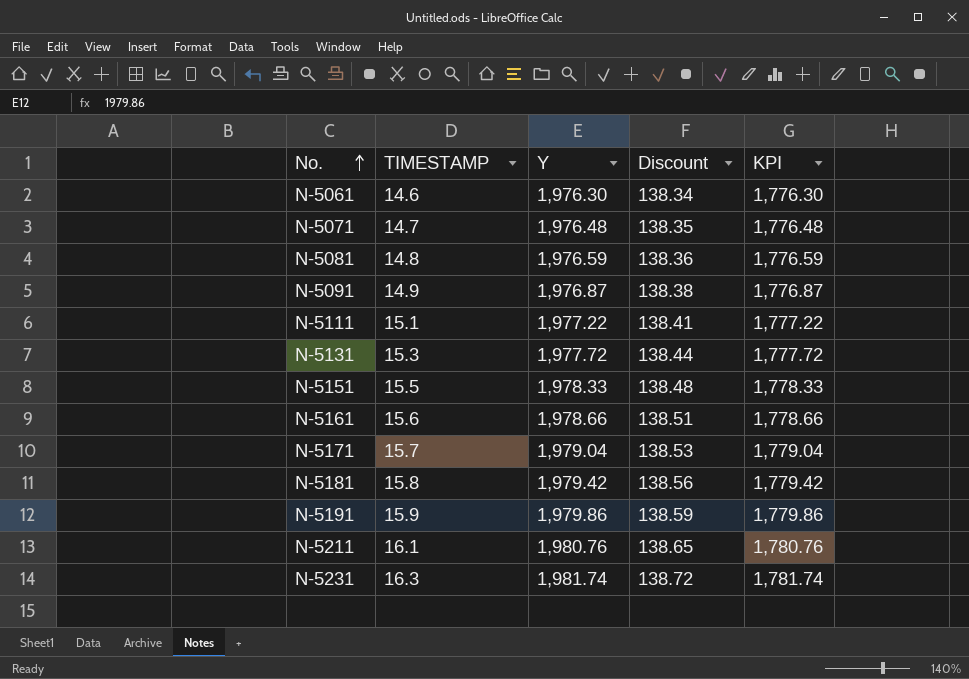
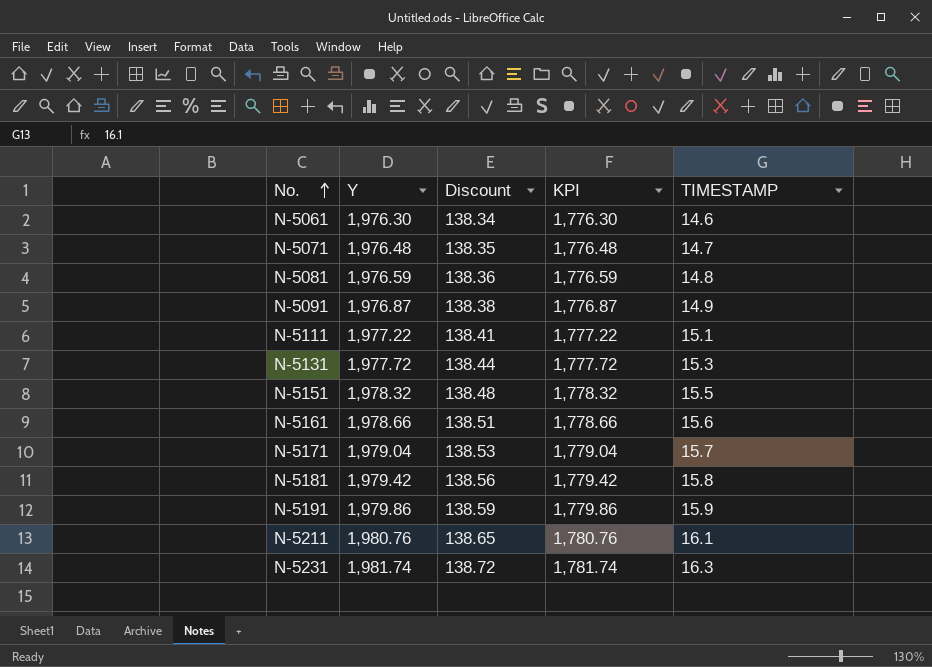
column TIMESTAMP | position: 2 -> 5
N-5151 | Y: 1,978.33 -> 1,978.32
N-5151 | KPI: 1,778.33 -> 1,778.32

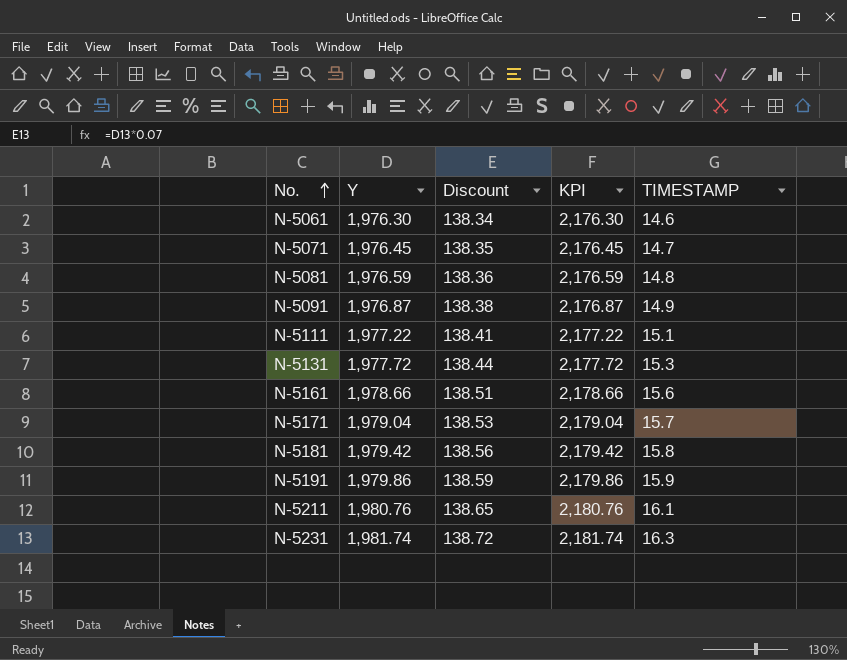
column KPI | formula: [Y] - 200 -> [Y] + 200
row N-5151: 1,978.32 | 138.48 | 1,778.32 | 15.5 -> none
N-5071 | Y: 1,976.48 -> 1,976.45

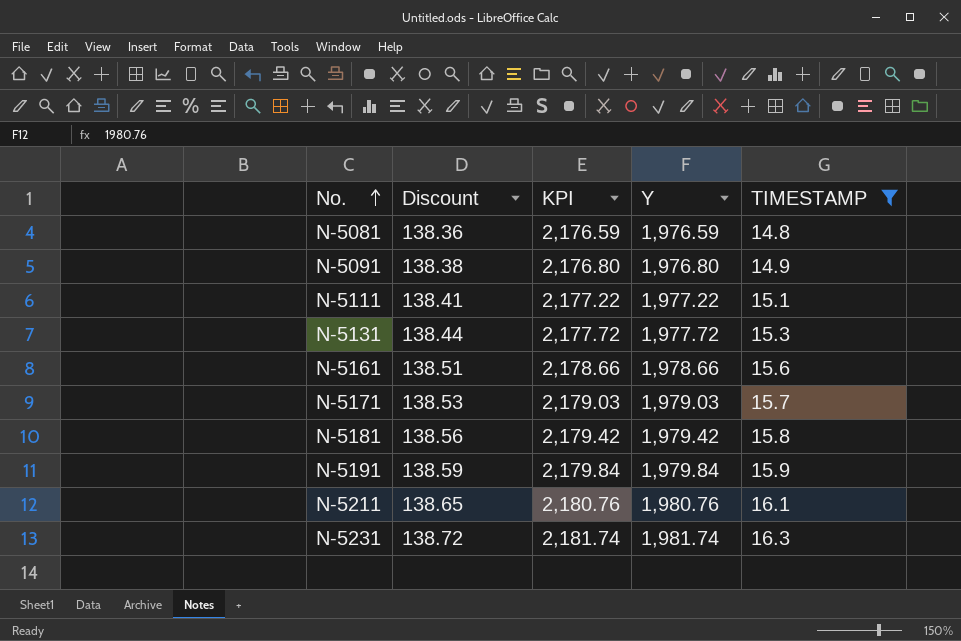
filter: none -> TIMESTAMP >= 14.8
column Y | position: 2 -> 4
N-5091 | KPI: 2,176.87 -> 2,176.80
N-5091 | Y: 1,976.87 -> 1,976.80
N-5171 | KPI: 2,179.04 -> 2,179.03
N-5171 | Y: 1,979.04 -> 1,979.03
N-5191 | KPI: 2,179.86 -> 2,179.84
N-5191 | Y: 1,979.86 -> 1,979.84

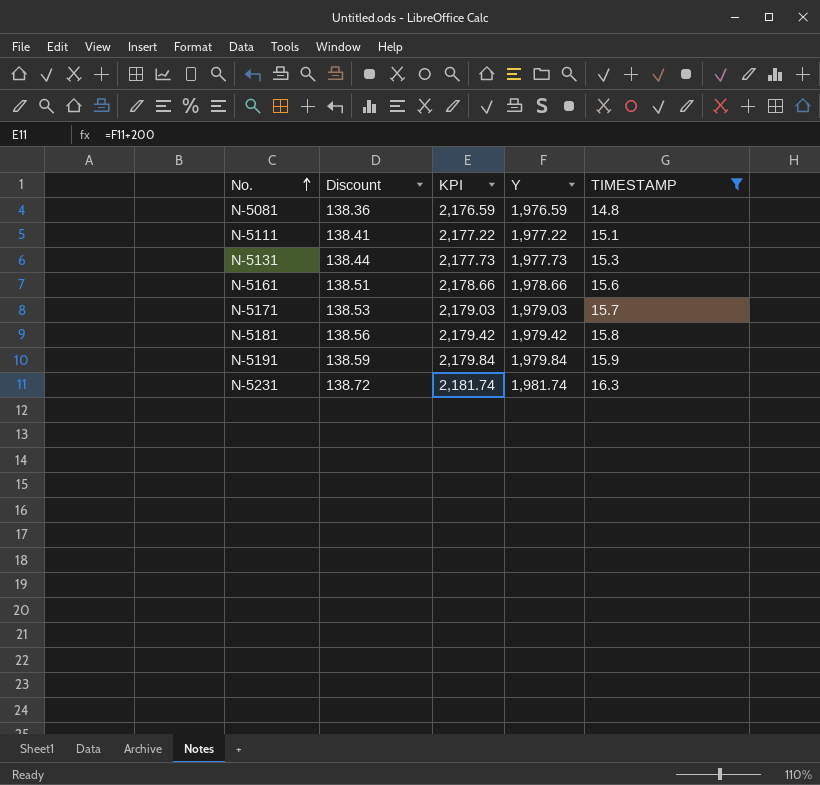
row N-5091: 138.38 | 2,176.80 | 1,976.80 | 14.9 -> none
row N-5211: 138.65 | 2,180.76 | 1,980.76 | 16.1 -> none
N-5131 | KPI: 2,177.72 -> 2,177.73
N-5131 | Y: 1,977.72 -> 1,977.73

